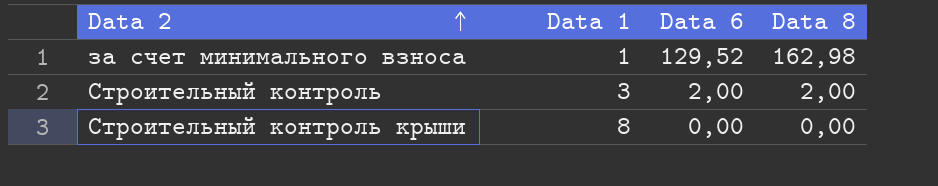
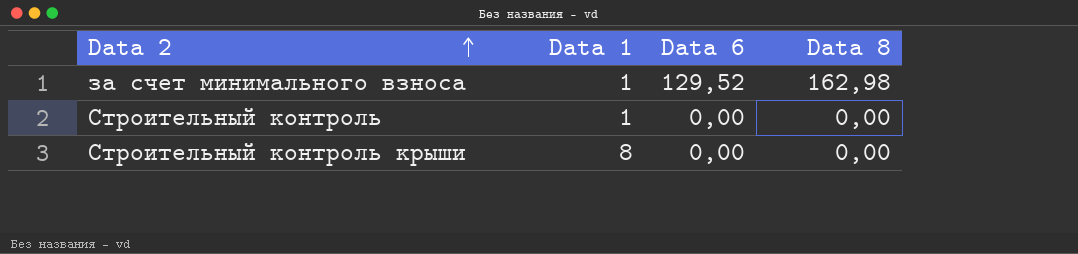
Строительный контроль | Data 1: 3 -> 1
Строительный контроль | Data 6: 2,00 -> 0,00
Строительный контроль | Data 8: 2,00 -> 0,00

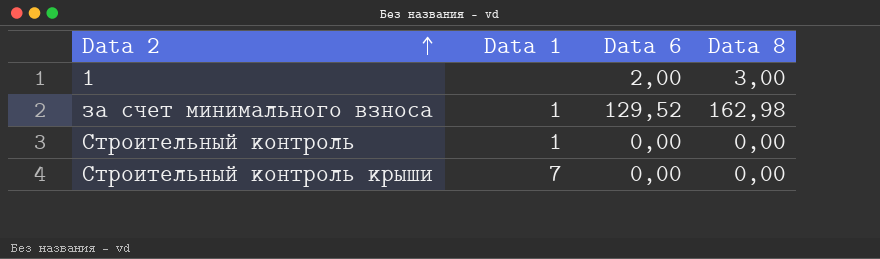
row 1: none -> none | 2,00 | 3,00
Строительный контроль крыши | Data 1: 8 -> 7

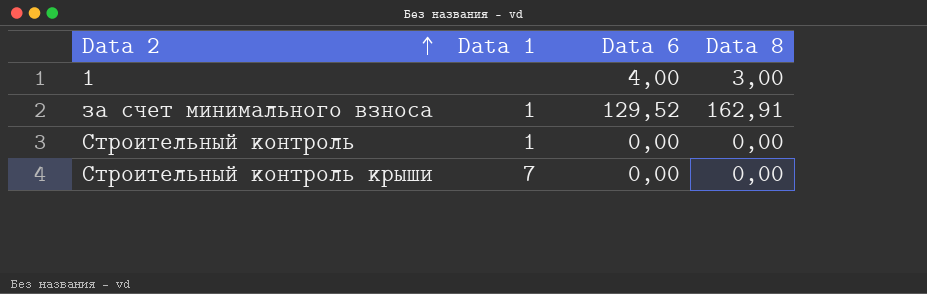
1 | Data 6: 2,00 -> 4,00
за счет минимального взноса | Data 8: 162,98 -> 162,91

